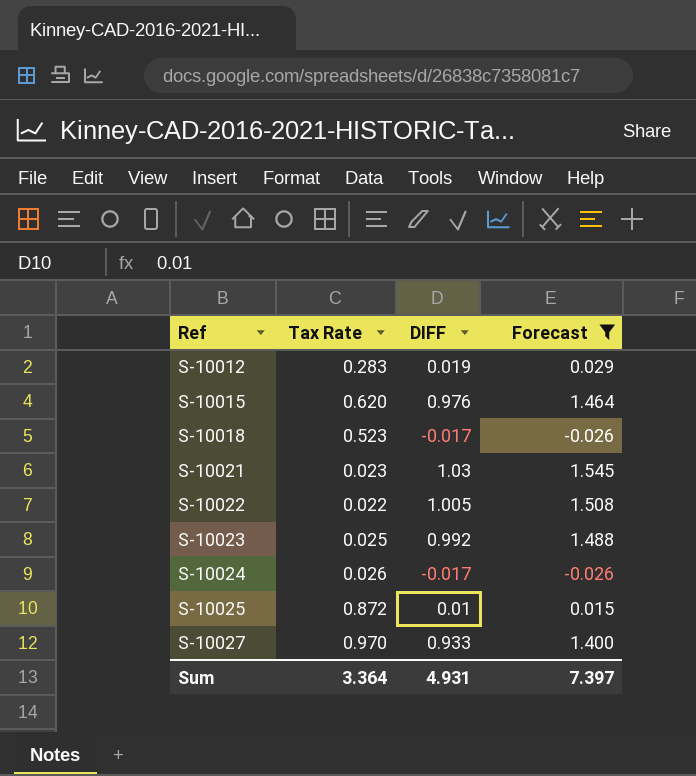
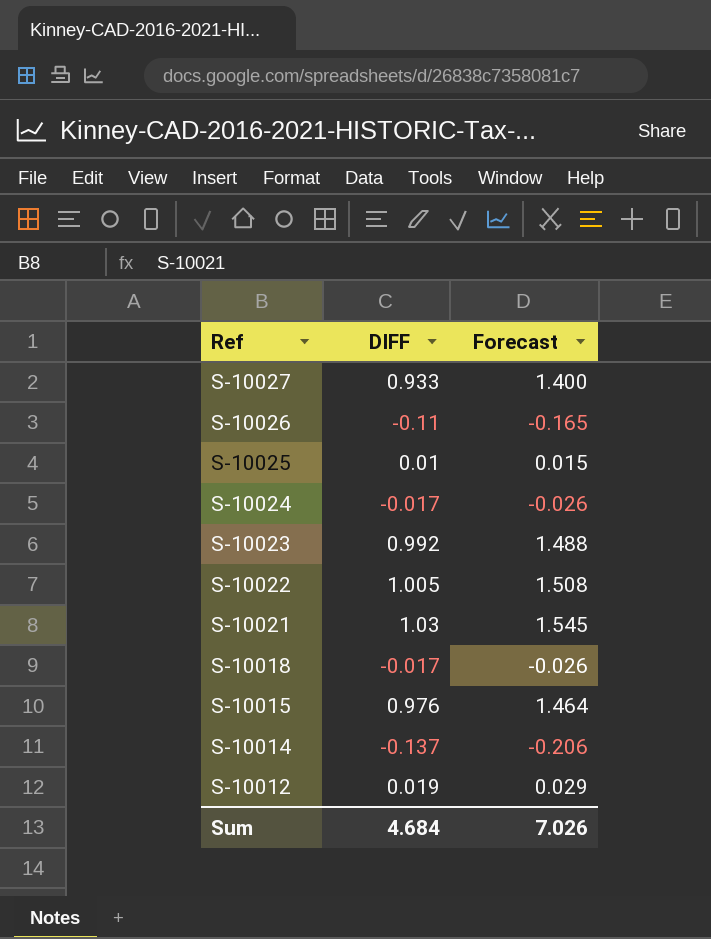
filter: Forecast >= -0.026 -> none
row order: Ref ascending -> Ref descending
column Tax Rate | position: 2 -> none
Sum | DIFF: 4.931 -> 4.684
Sum | Forecast: 7.397 -> 7.026

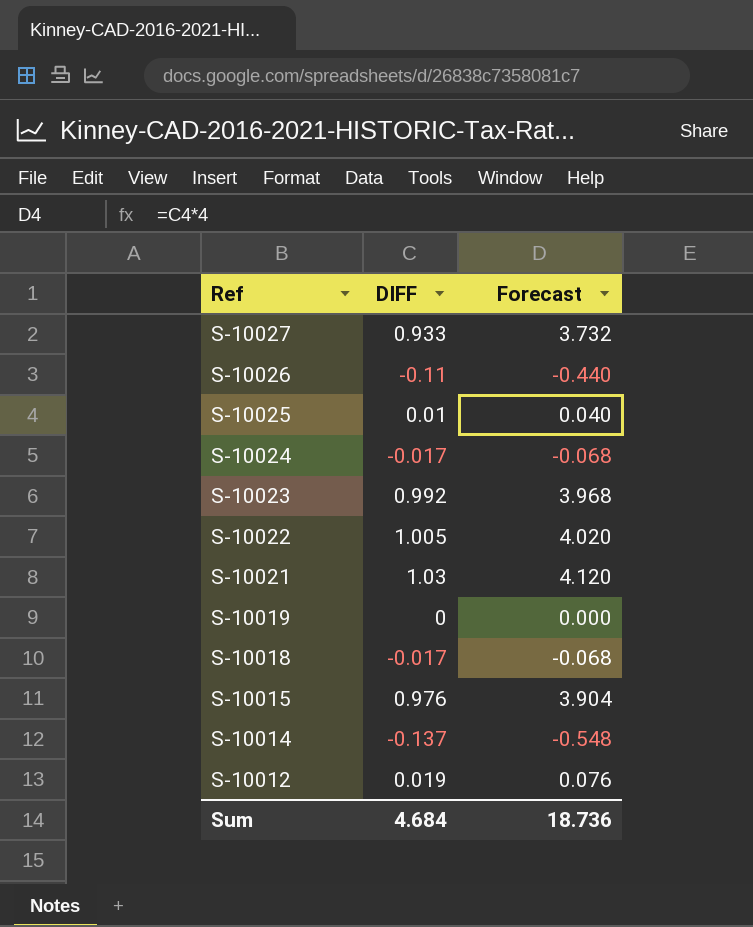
column Forecast | formula: [DIFF] * 1.5 -> [DIFF] * 4
row S-10019: none -> 0 | 0.000
Sum | Forecast: 7.026 -> 18.736

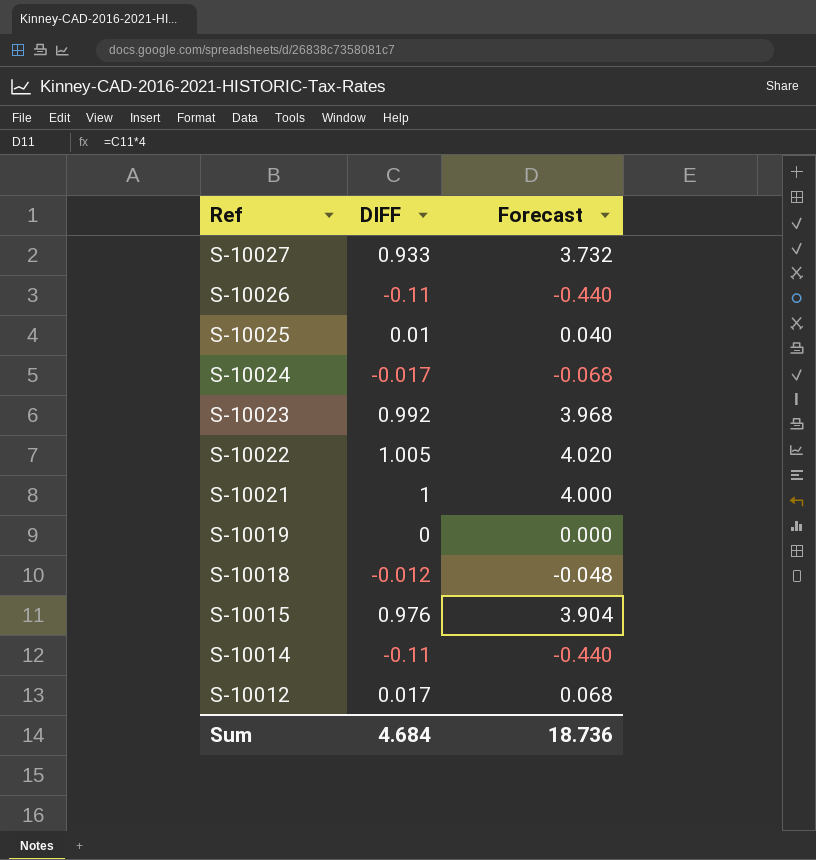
S-10021 | DIFF: 1.03 -> 1
S-10021 | Forecast: 4.120 -> 4.000
S-10018 | DIFF: -0.017 -> -0.012
S-10018 | Forecast: -0.068 -> -0.048
S-10014 | DIFF: -0.137 -> -0.11
S-10014 | Forecast: -0.548 -> -0.440
S-10012 | DIFF: 0.019 -> 0.017
S-10012 | Forecast: 0.076 -> 0.068

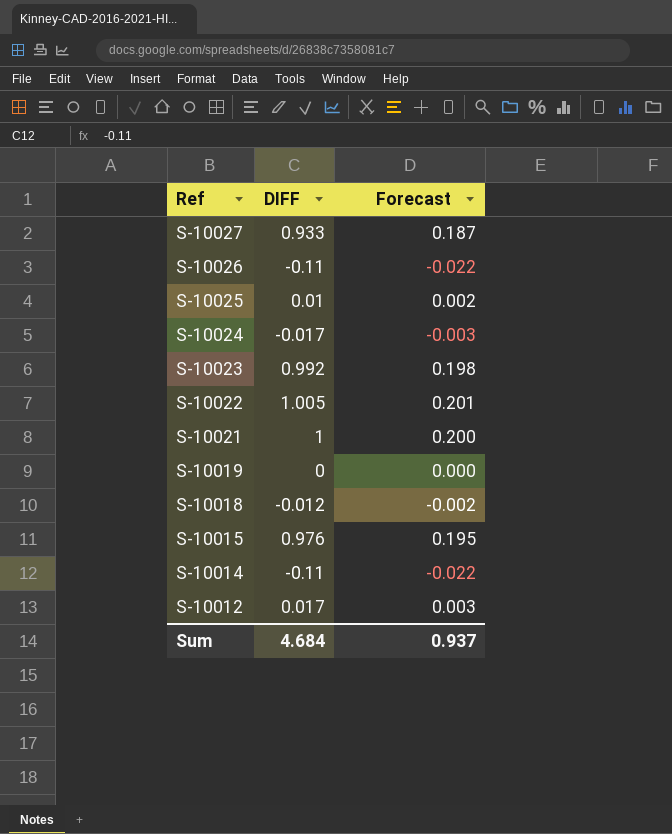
column Forecast | formula: [DIFF] * 4 -> [DIFF] * 0.2
Sum | Forecast: 18.736 -> 0.937

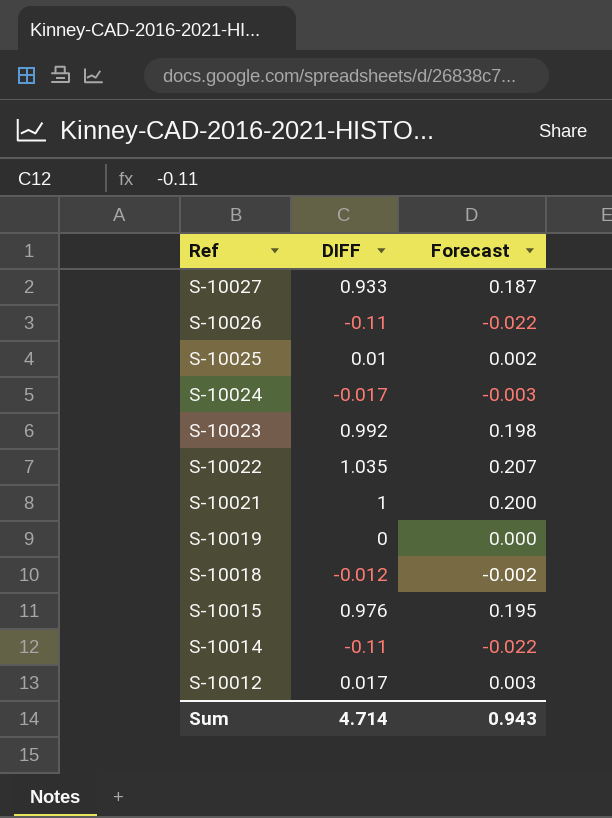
S-10022 | DIFF: 1.005 -> 1.035
S-10022 | Forecast: 0.201 -> 0.207
Sum | DIFF: 4.684 -> 4.714
Sum | Forecast: 0.937 -> 0.943

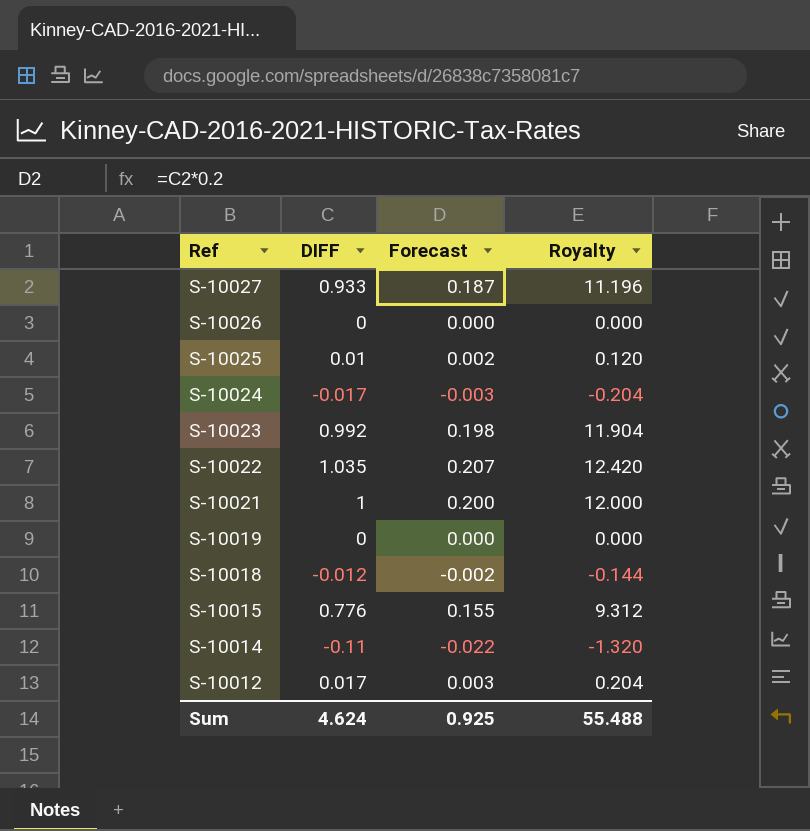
column Royalty | formula: none -> [DIFF] * 12
S-10026 | DIFF: -0.11 -> 0
S-10026 | Forecast: -0.022 -> 0.000
S-10015 | DIFF: 0.976 -> 0.776
S-10015 | Forecast: 0.195 -> 0.155
Sum | DIFF: 4.714 -> 4.624
Sum | Forecast: 0.943 -> 0.925

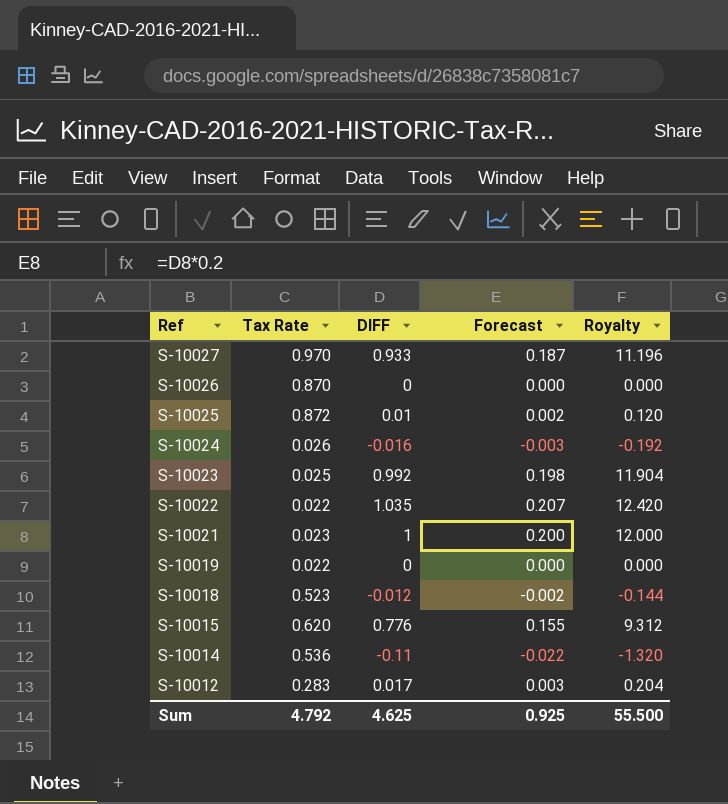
column Tax Rate | position: none -> 2
S-10024 | DIFF: -0.017 -> -0.016
S-10024 | Royalty: -0.204 -> -0.192
Sum | DIFF: 4.624 -> 4.625
Sum | Royalty: 55.488 -> 55.500

